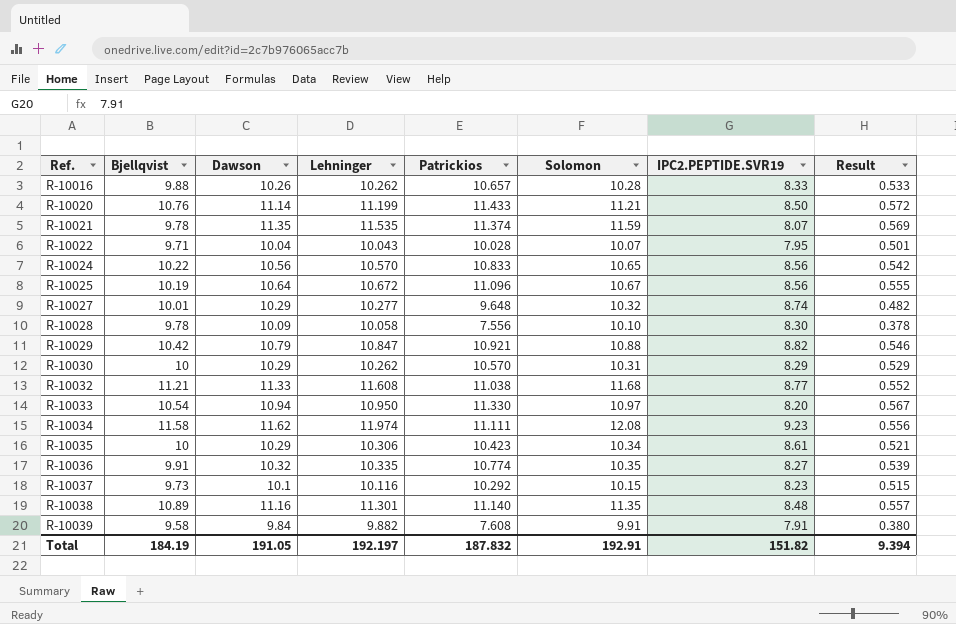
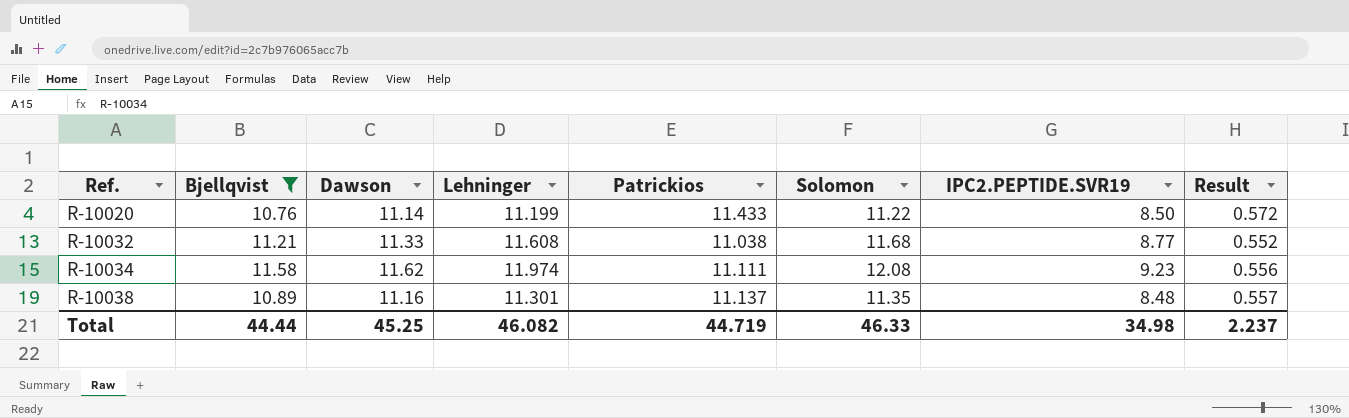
filter: none -> Bjellqvist >= 10.76
R-10020 | Solomon: 11.21 -> 11.22
R-10038 | Patrickios: 11.140 -> 11.137
Total | Bjellqvist: 184.19 -> 44.44
Total | Dawson: 191.05 -> 45.25
Total | Lehninger: 192.197 -> 46.082
Total | Patrickios: 187.832 -> 44.719
Total | Solomon: 192.91 -> 46.33
Total | IPC2.PEPTIDE.SVR19: 151.82 -> 34.98
Total | Result: 9.394 -> 2.237

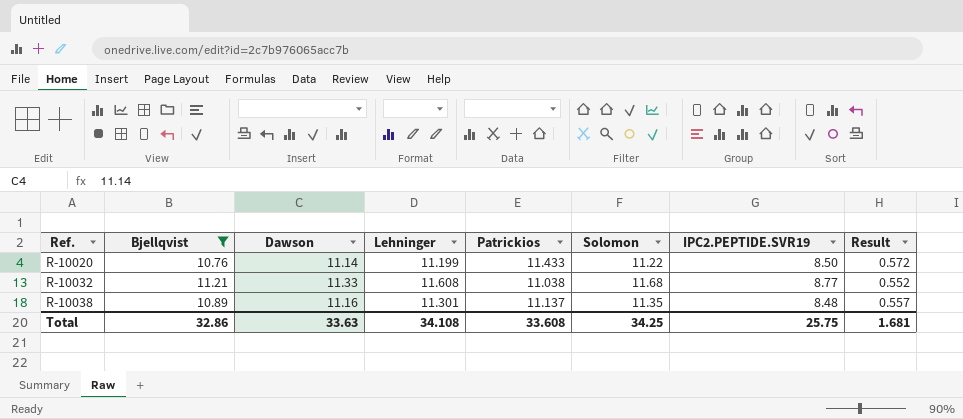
row R-10034: 11.58 | 11.62 | 11.974 | 11.111 | 12.08 | 9.23 | 0.556 -> none
Total | Bjellqvist: 44.44 -> 32.86
Total | Dawson: 45.25 -> 33.63
Total | Lehninger: 46.082 -> 34.108
Total | Patrickios: 44.719 -> 33.608
Total | Solomon: 46.33 -> 34.25
Total | IPC2.PEPTIDE.SVR19: 34.98 -> 25.75
Total | Result: 2.237 -> 1.681

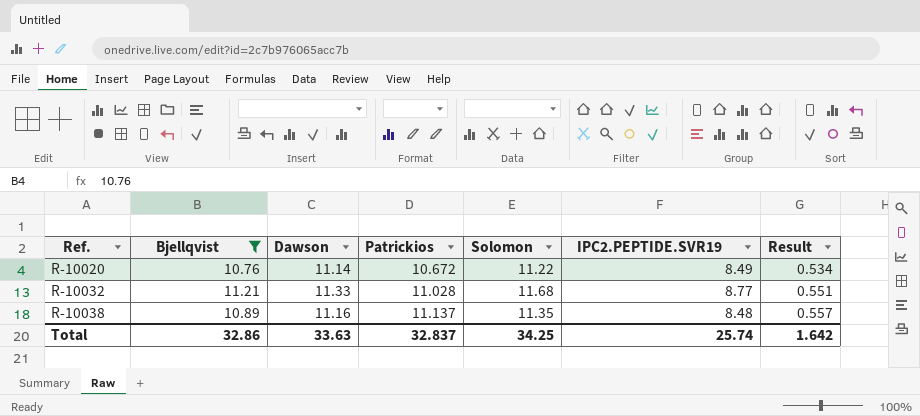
column Lehninger | position: 4 -> none
R-10020 | Patrickios: 11.433 -> 10.672
R-10020 | IPC2.PEPTIDE.SVR19: 8.50 -> 8.49
R-10020 | Result: 0.572 -> 0.534
R-10032 | Patrickios: 11.038 -> 11.028
R-10032 | Result: 0.552 -> 0.551
Total | Patrickios: 33.608 -> 32.837
Total | IPC2.PEPTIDE.SVR19: 25.75 -> 25.74
Total | Result: 1.681 -> 1.642

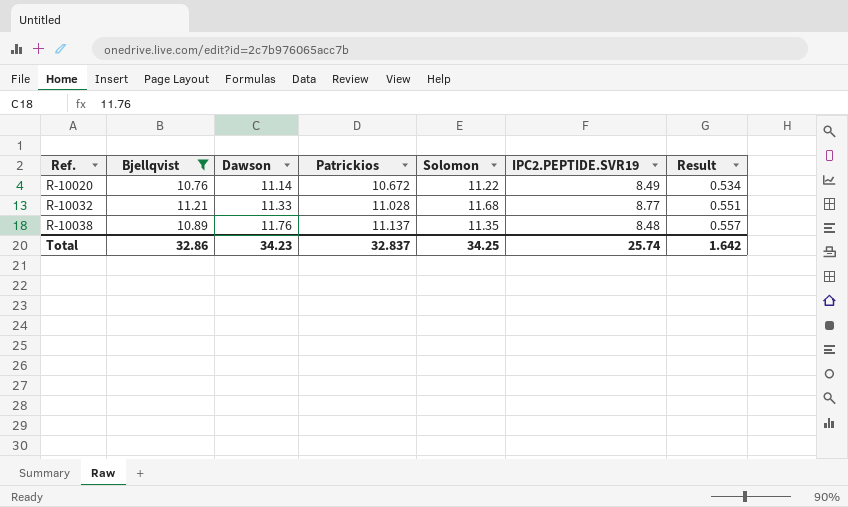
R-10038 | Dawson: 11.16 -> 11.76
Total | Dawson: 33.63 -> 34.23

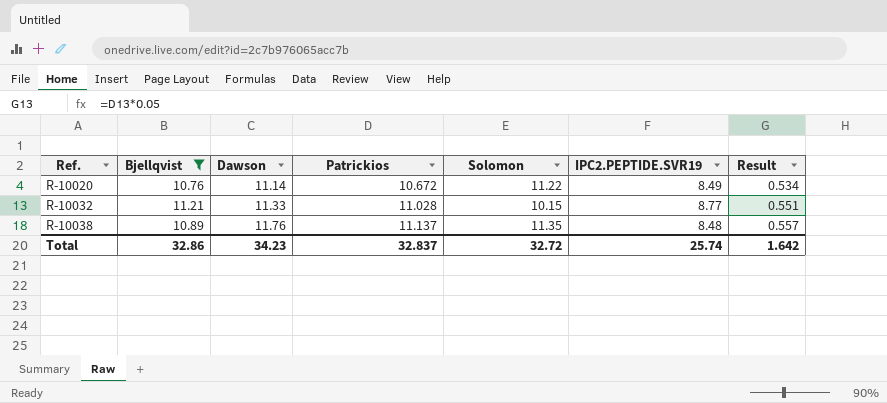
R-10032 | Solomon: 11.68 -> 10.15
Total | Solomon: 34.25 -> 32.72

